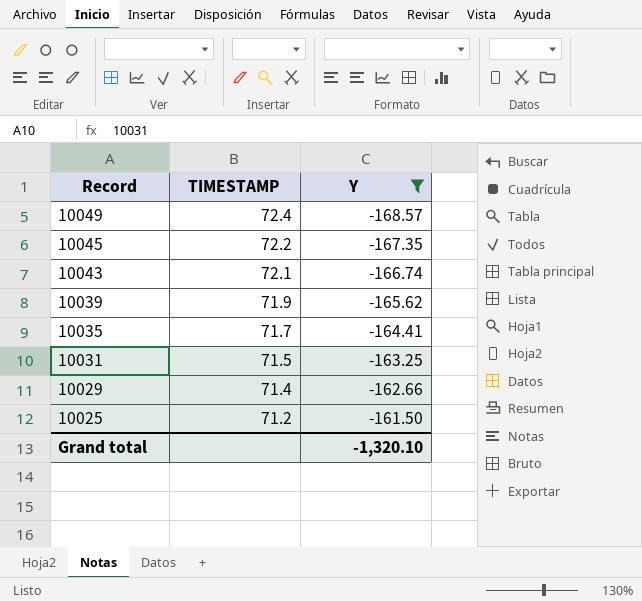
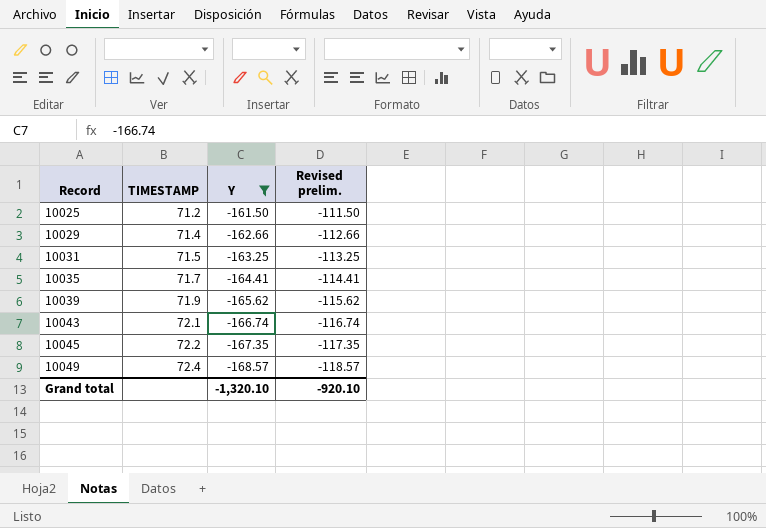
row order: Record descending -> Record ascending
column Revised prelim. | formula: none -> [Y] + 50

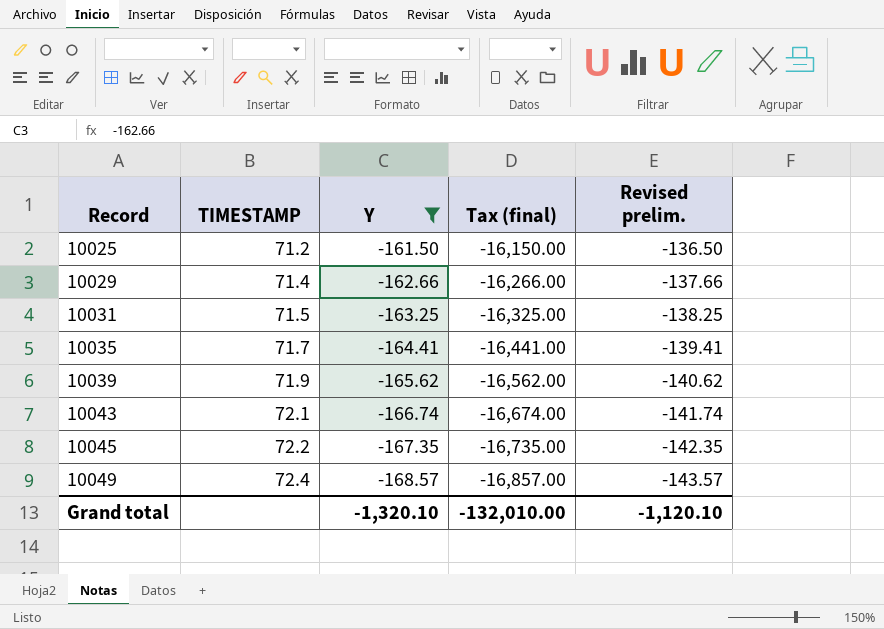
column Tax (final) | formula: none -> [Y] * 100
column Revised prelim. | formula: [Y] + 50 -> [Y] + 25
Grand total | Revised prelim.: -920.10 -> -1,120.10

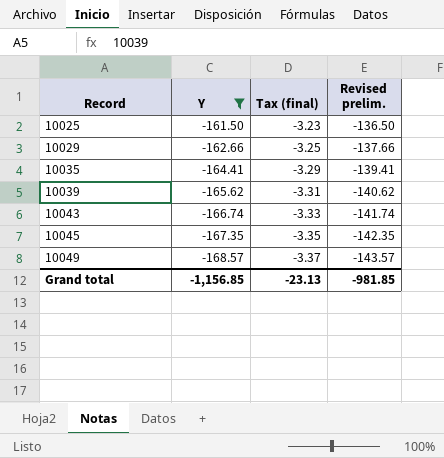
column TIMESTAMP | position: 2 -> none
column Tax (final) | formula: [Y] * 100 -> [Y] * 0.02
row 10031: 71.5 | -163.25 | -16,325.00 | -138.25 -> none
Grand total | Y: -1,320.10 -> -1,156.85
Grand total | Tax (final): -132,010.00 -> -23.13
Grand total | Revised prelim.: -1,120.10 -> -981.85

